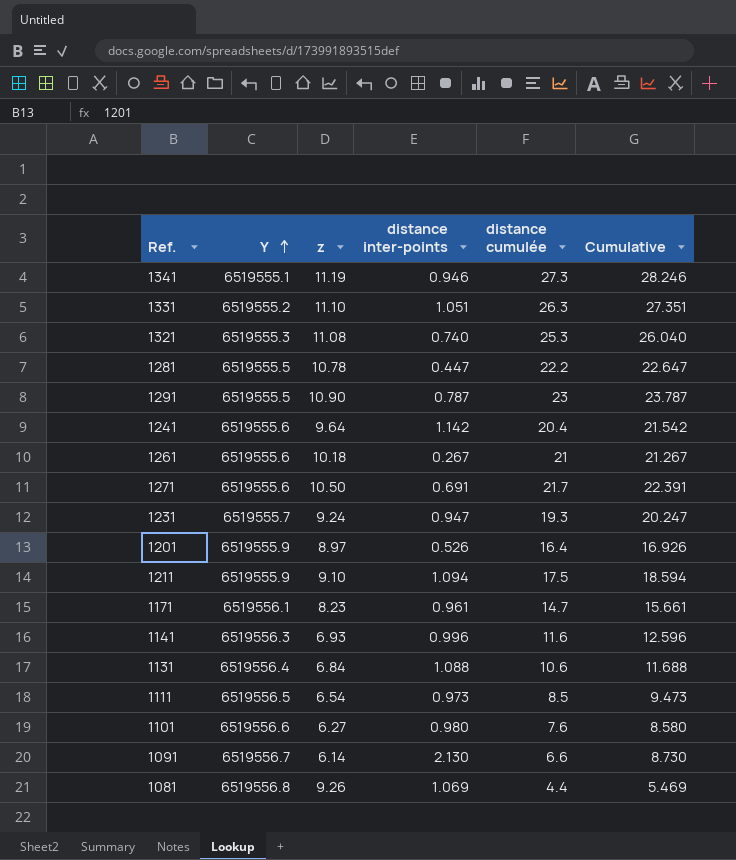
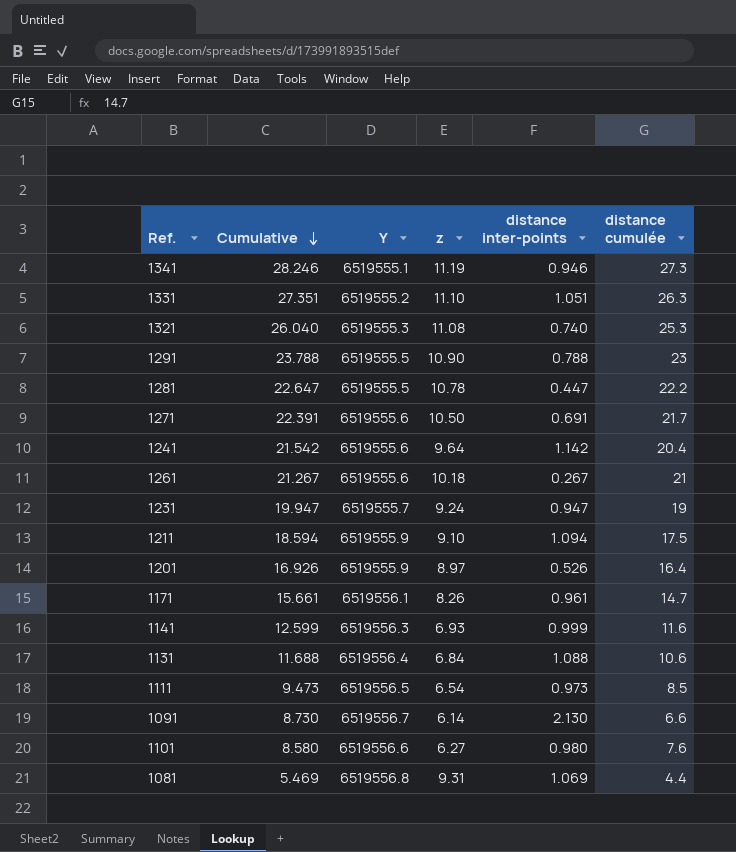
row order: Y ascending -> Cumulative descending
column Cumulative | position: 6 -> 2
1291 | Cumulative: 23.787 -> 23.788
1291 | distance inter-points: 0.787 -> 0.788
1231 | Cumulative: 20.247 -> 19.947
1231 | distance cumulée: 19.3 -> 19
1171 | z: 8.23 -> 8.26
1141 | Cumulative: 12.596 -> 12.599
1141 | distance inter-points: 0.996 -> 0.999
1081 | z: 9.26 -> 9.31

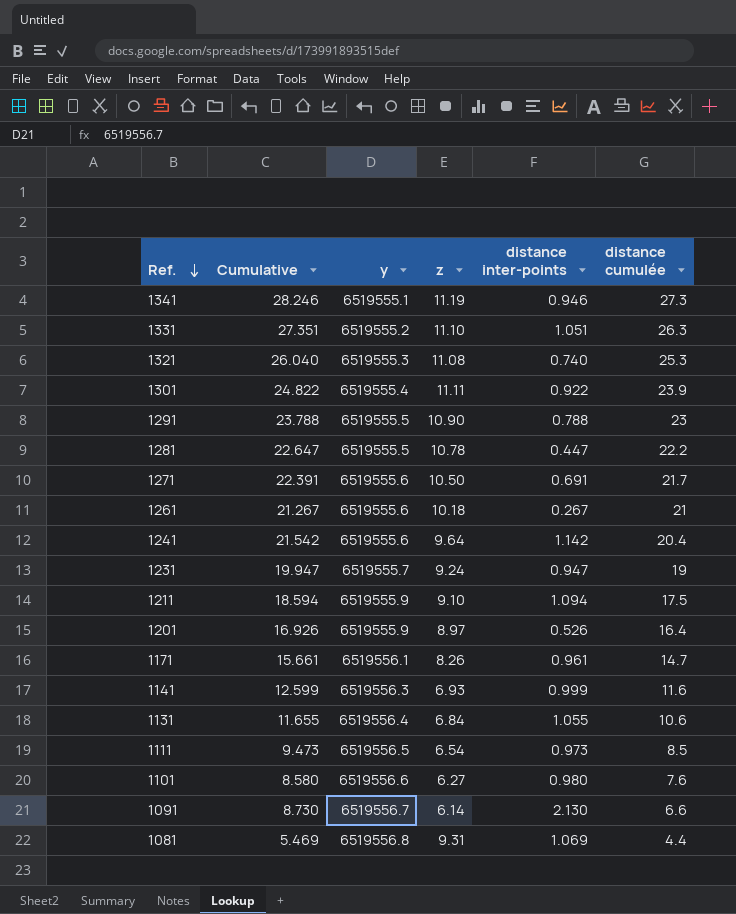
row order: Cumulative descending -> Ref. descending
column name: Y -> y
row 1301: none -> 24.822 | 6519555.4 | 11.11 | 0.922 | 23.9
1131 | Cumulative: 11.688 -> 11.655
1131 | distance inter-points: 1.088 -> 1.055

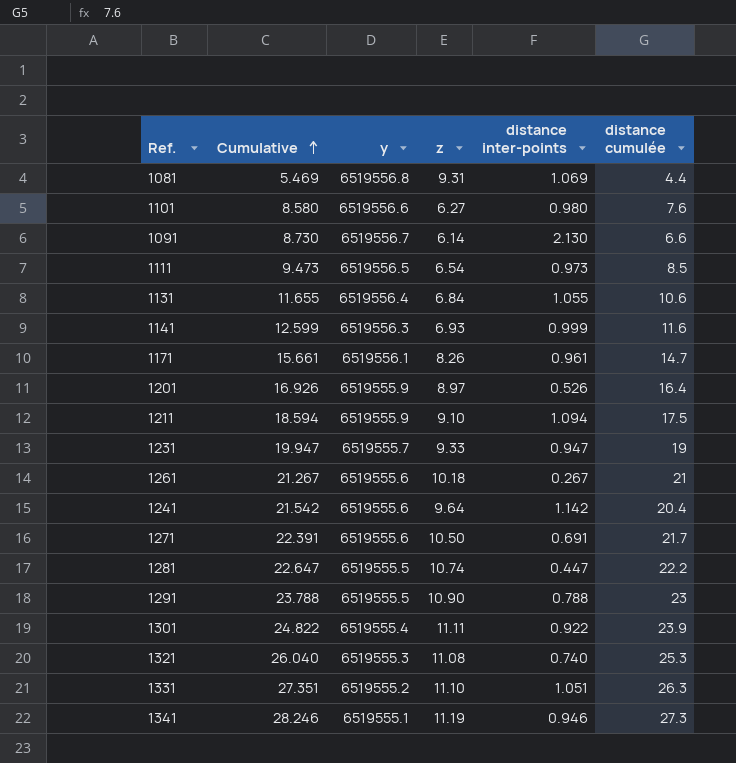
row order: Ref. descending -> Cumulative ascending
1231 | z: 9.24 -> 9.33
1281 | z: 10.78 -> 10.74

